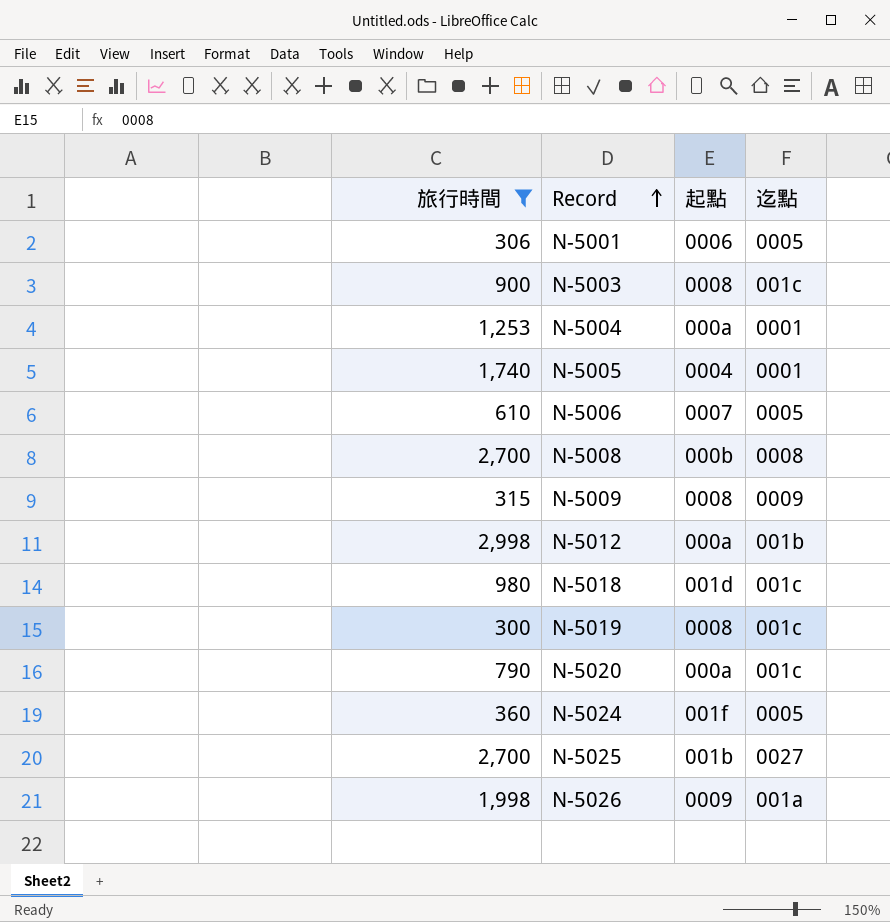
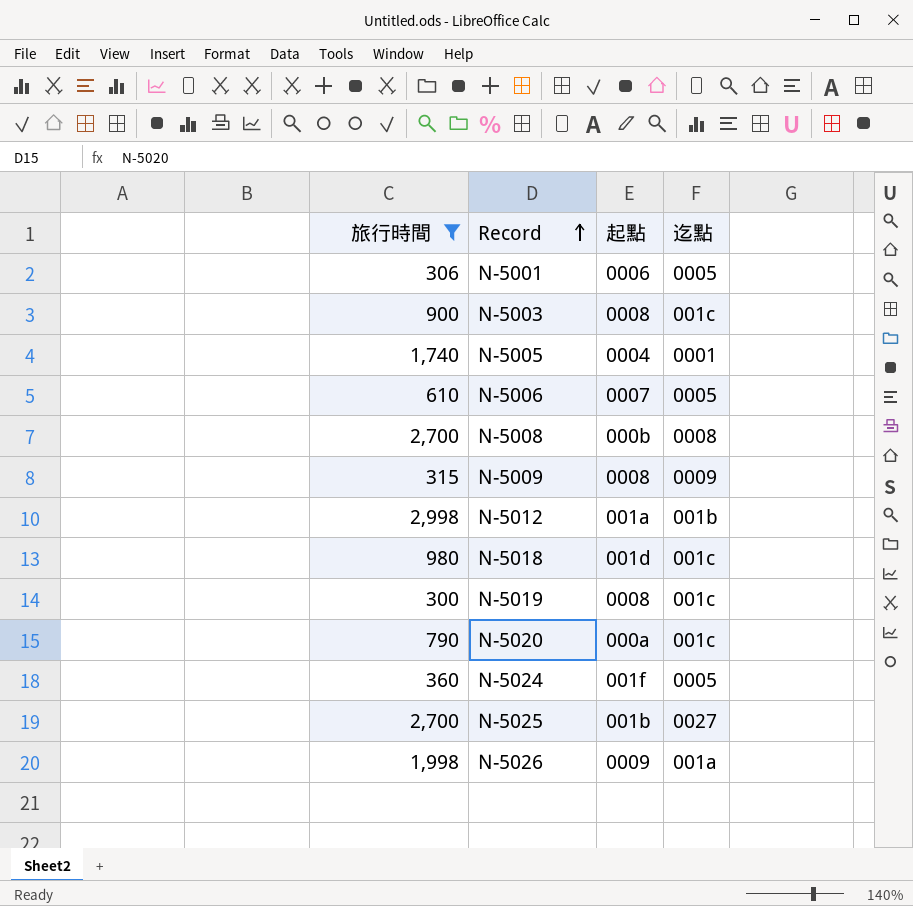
row N-5004: 1,253 | 000a | 0001 -> none
N-5012 | 起點: 000a -> 001a

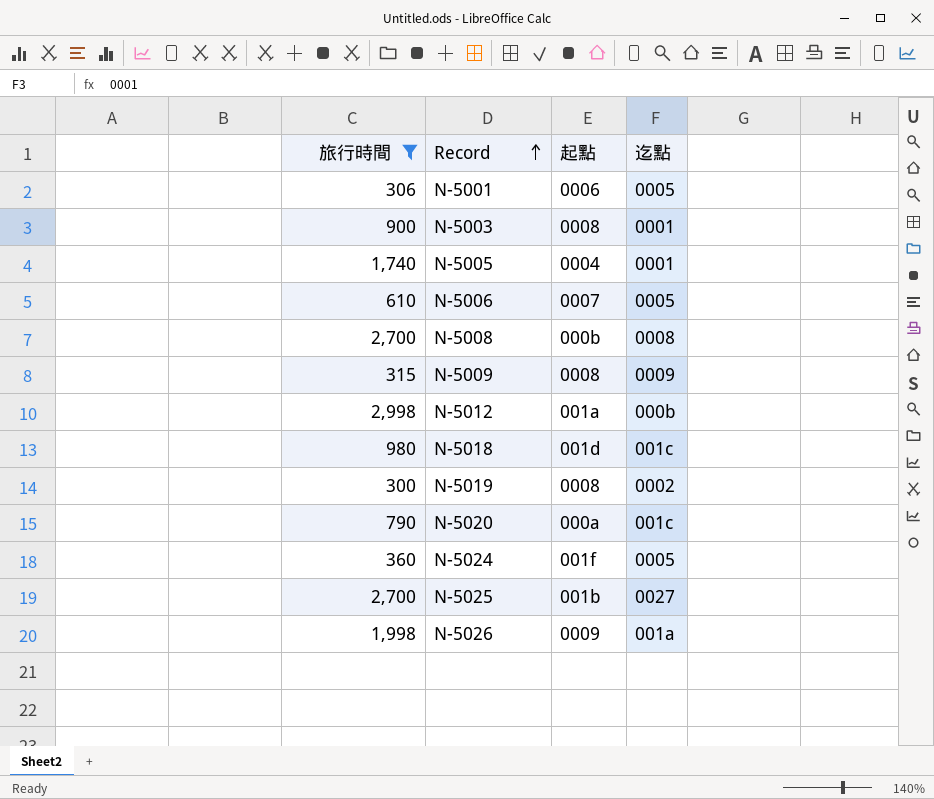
N-5003 | 迄點: 001c -> 0001
N-5012 | 迄點: 001b -> 000b
N-5019 | 迄點: 001c -> 0002

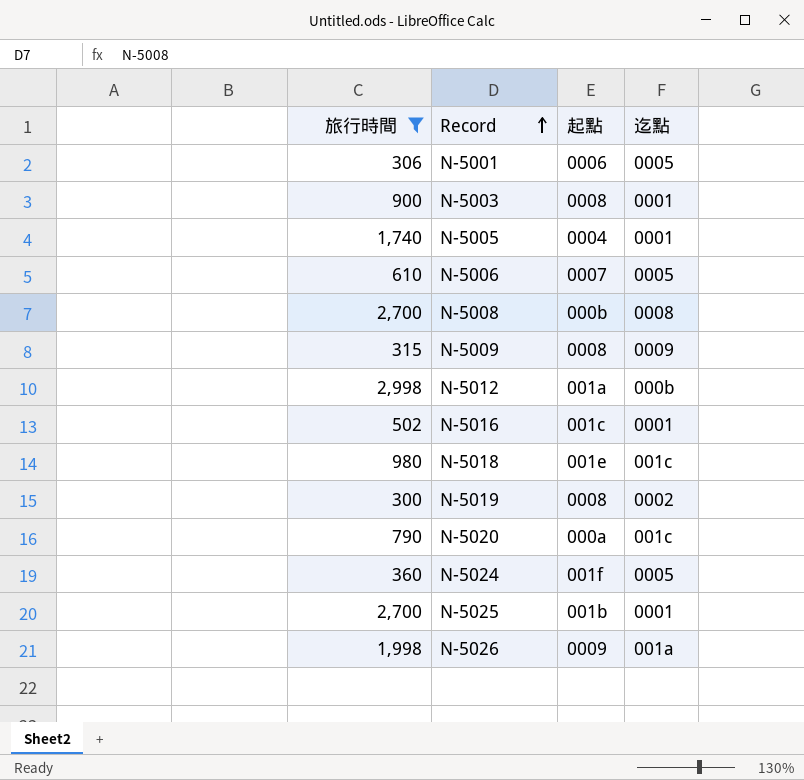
row N-5016: none -> 502 | 001c | 0001
N-5018 | 起點: 001d -> 001e
N-5025 | 迄點: 0027 -> 0001

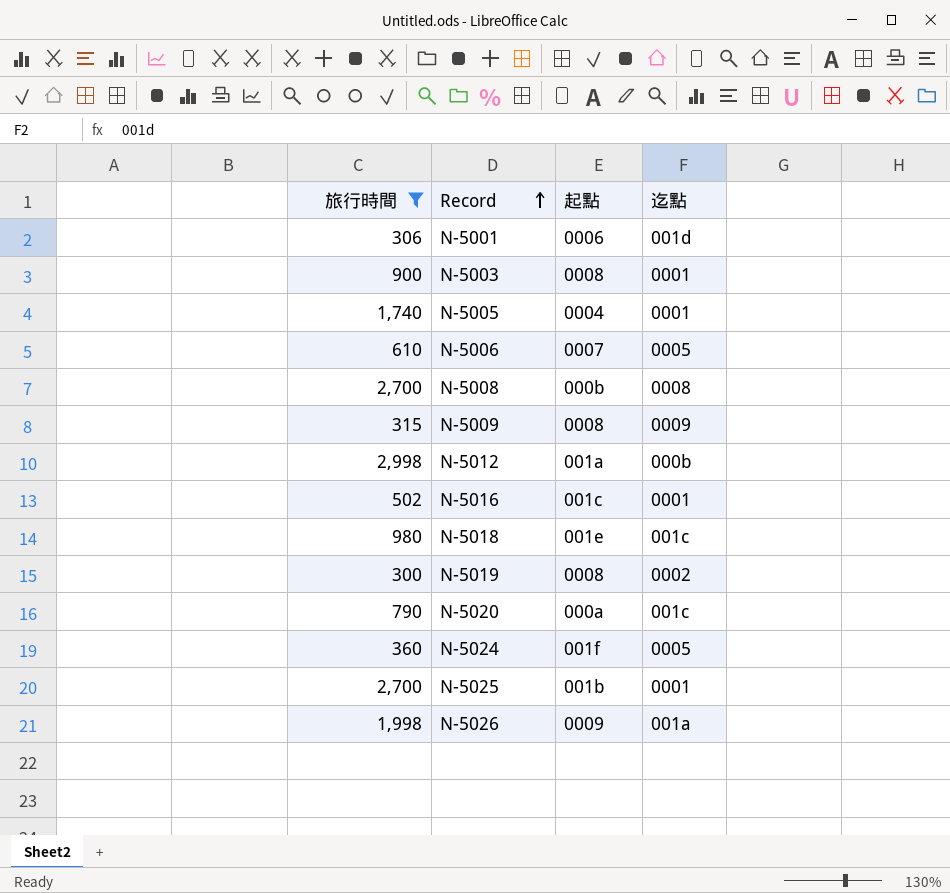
N-5001 | 迄點: 0005 -> 001d

